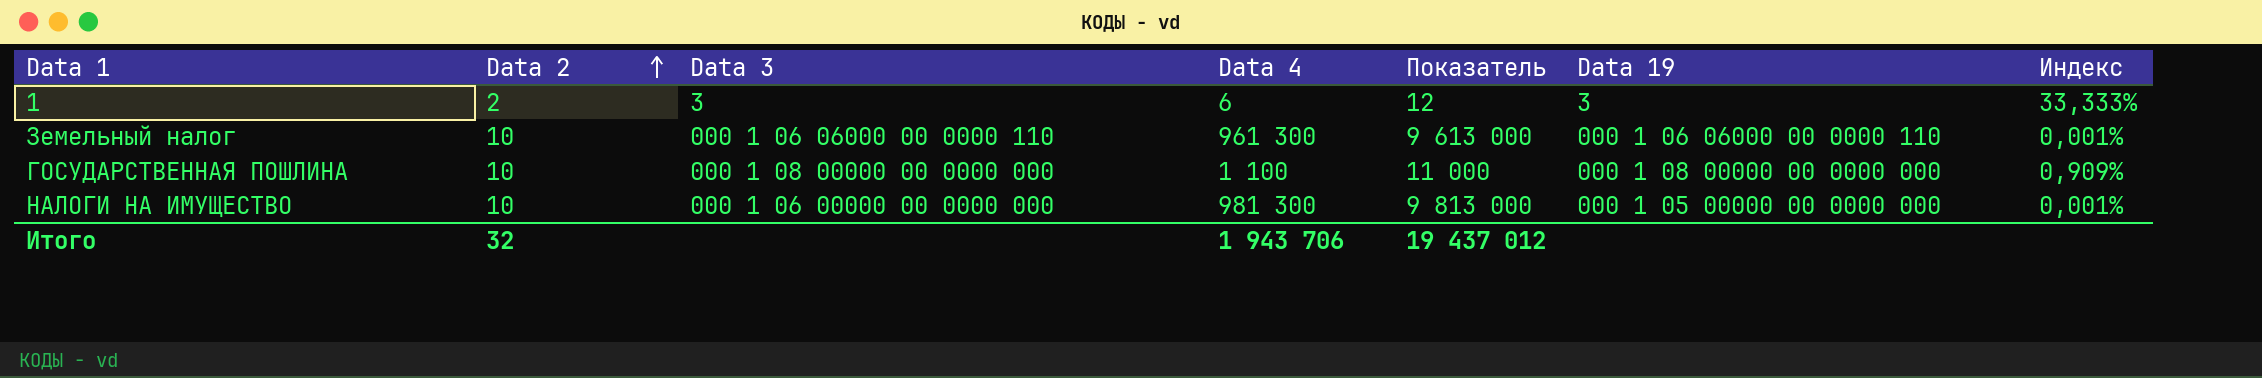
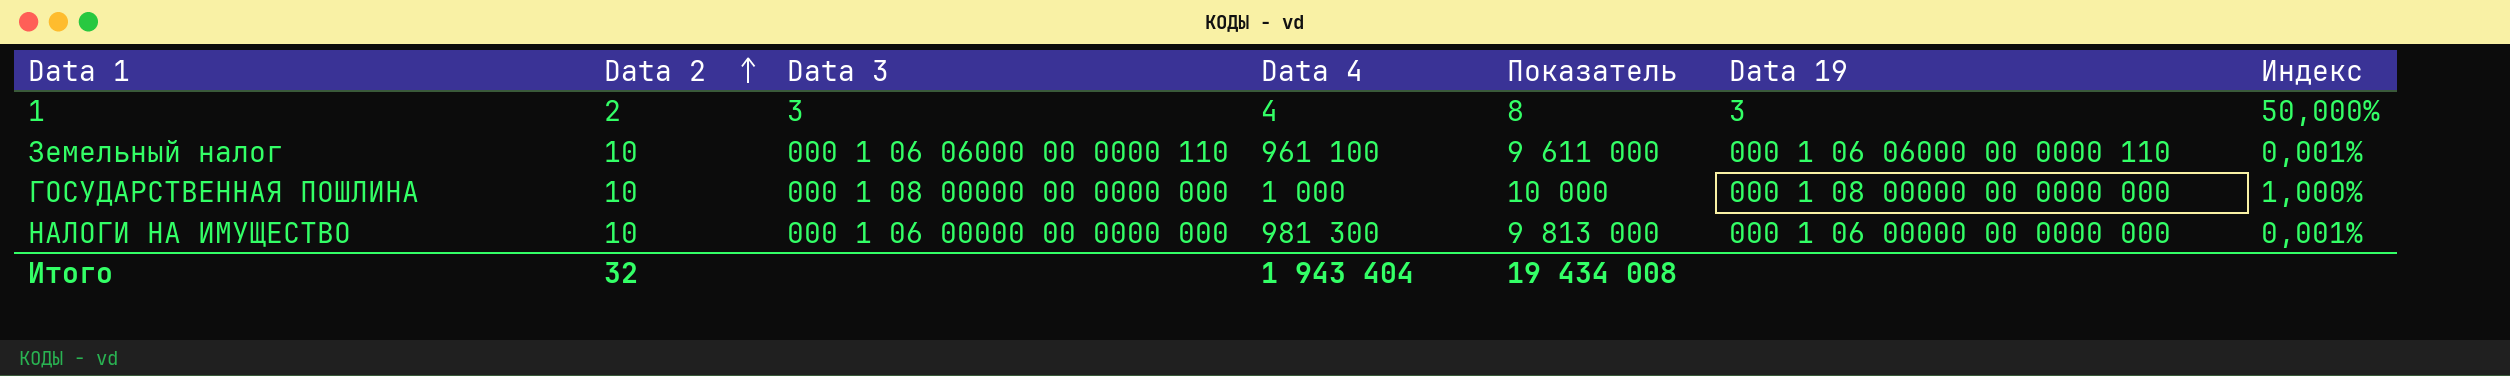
1 | Data 4: 6 -> 4
1 | Показатель: 12 -> 8
1 | Индекс: 33,333% -> 50,000%
Земельный налог | Data 4: 961 300 -> 961 100
Земельный налог | Показатель: 9 613 000 -> 9 611 000
ГОСУДАРСТВЕННАЯ ПОШЛИНА | Data 4: 1 100 -> 1 000
ГОСУДАРСТВЕННАЯ ПОШЛИНА | Показатель: 11 000 -> 10 000
ГОСУДАРСТВЕННАЯ ПОШЛИНА | Индекс: 0,909% -> 1,000%
НАЛОГИ НА ИМУЩЕСТВО | Data 19: 000 1 05 00000 00 0000 000 -> 000 1 06 00000 00 0000 000
Итого | Data 4: 1 943 706 -> 1 943 404
Итого | Показатель: 19 437 012 -> 19 434 008

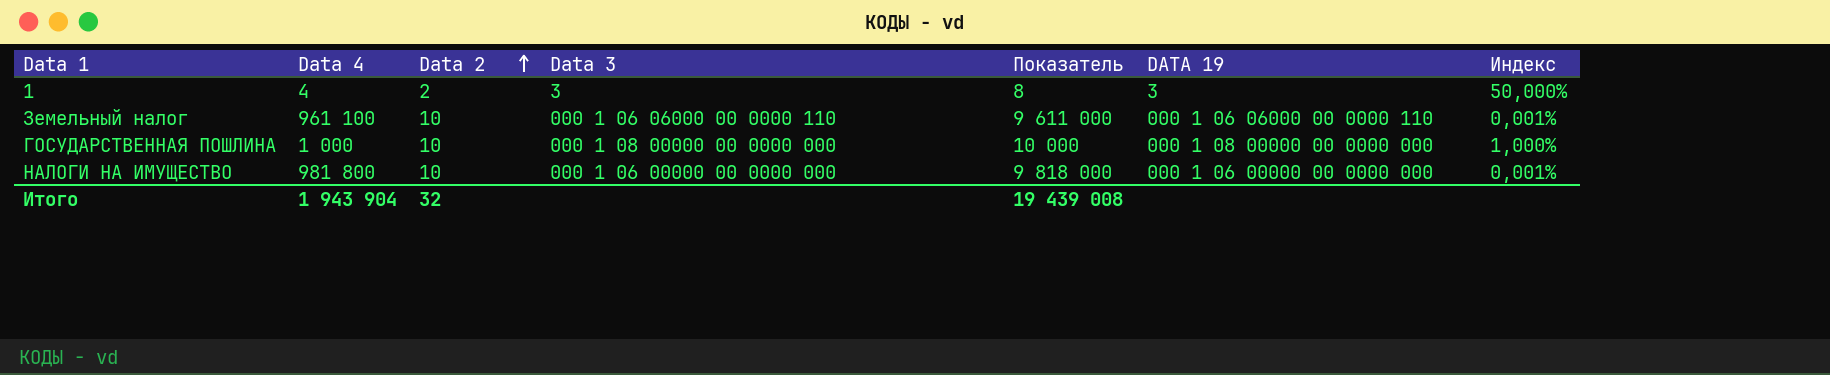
column Data 4 | position: 4 -> 2
column name: Data 19 -> DATA 19
НАЛОГИ НА ИМУЩЕСТВО | Data 4: 981 300 -> 981 800
НАЛОГИ НА ИМУЩЕСТВО | Показатель: 9 813 000 -> 9 818 000
Итого | Data 4: 1 943 404 -> 1 943 904
Итого | Показатель: 19 434 008 -> 19 439 008

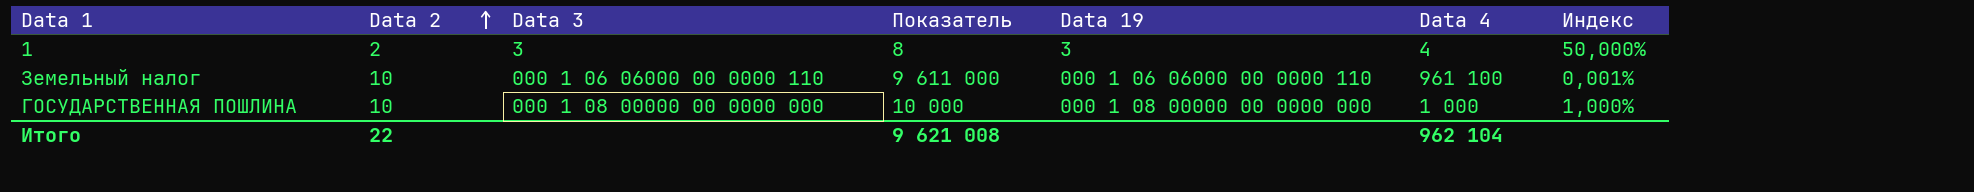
column name: DATA 19 -> Data 19
column Data 4 | position: 2 -> 6
row НАЛОГИ НА ИМУЩЕСТВО: 981 800 | 10 | 000 1 06 00000 00 0000 000 | 9 818 000 | 000 1 06 00000 00 0000 000 | 0,001% -> none
Итого | Data 2: 32 -> 22
Итого | Показатель: 19 439 008 -> 9 621 008
Итого | Data 4: 1 943 904 -> 962 104

